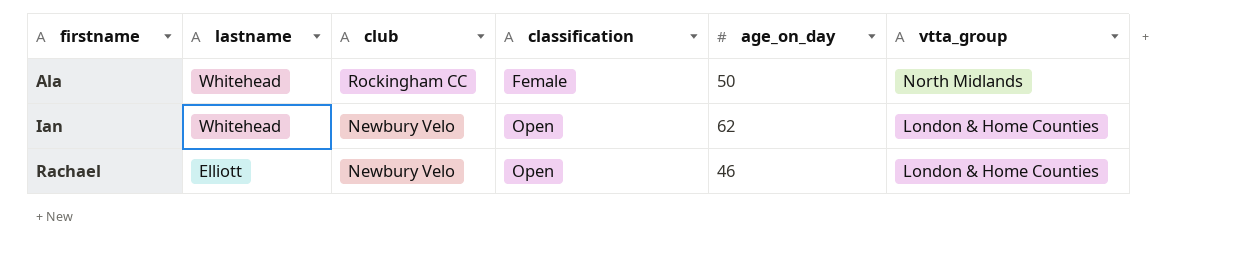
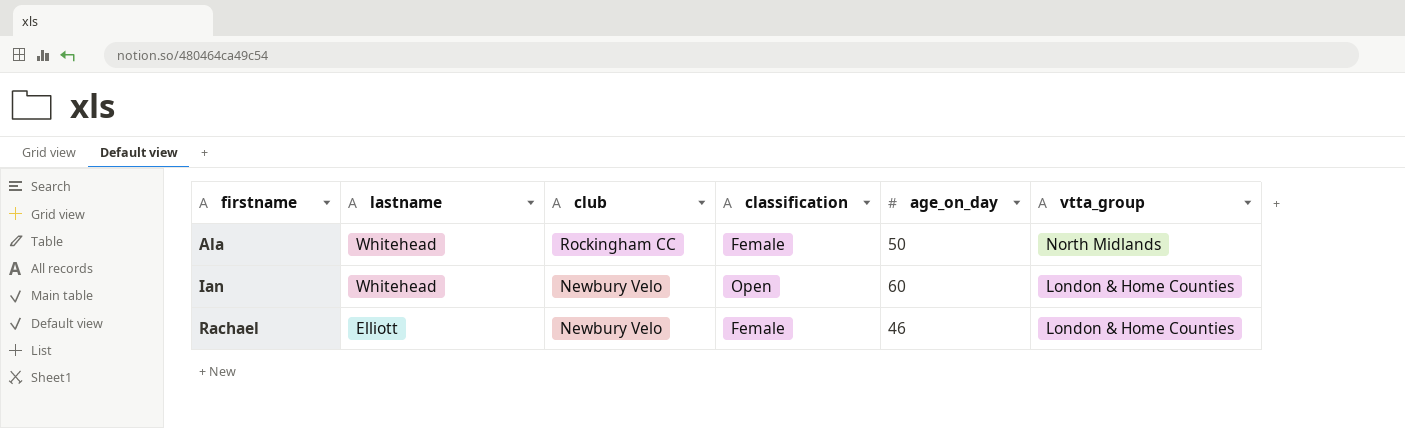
Ian | age_on_day: 62 -> 60
Rachael | classification: Open -> Female

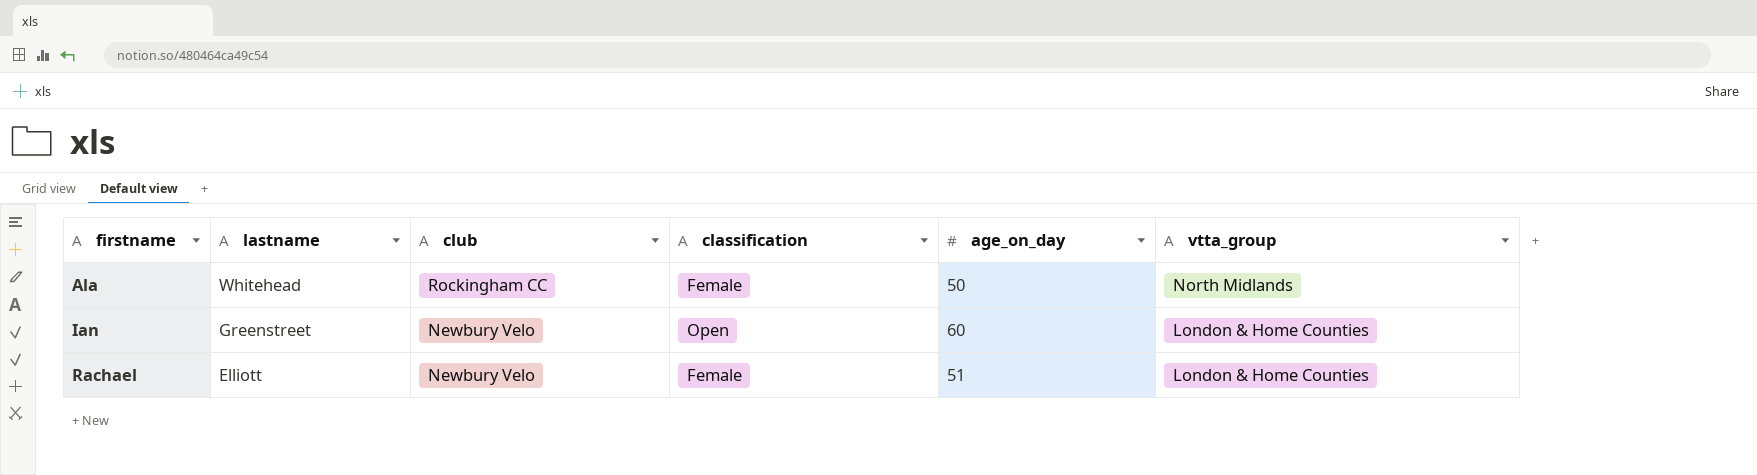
Ian | lastname: Whitehead -> Greenstreet
Rachael | age_on_day: 46 -> 51

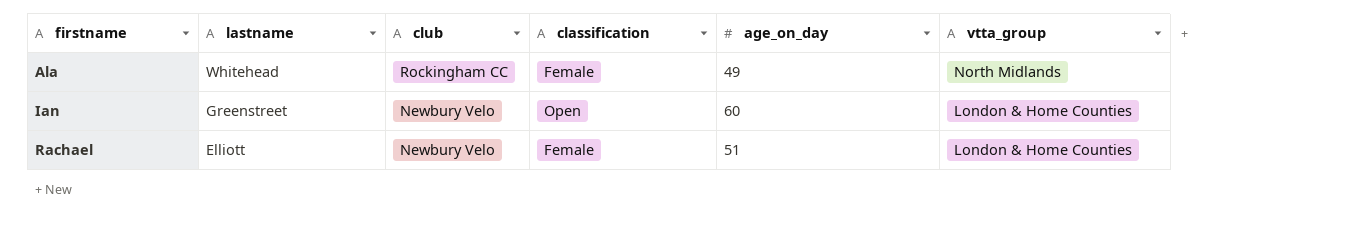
Ala | age_on_day: 50 -> 49

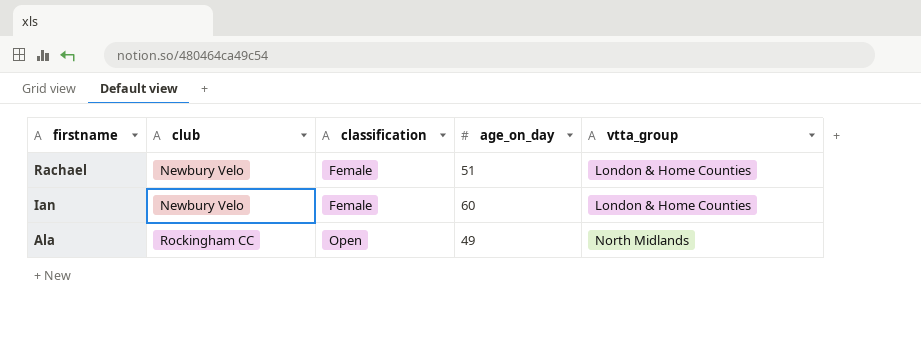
row order: firstname ascending -> firstname descending
column lastname | position: 2 -> none
Ian | classification: Open -> Female
Ala | classification: Female -> Open

